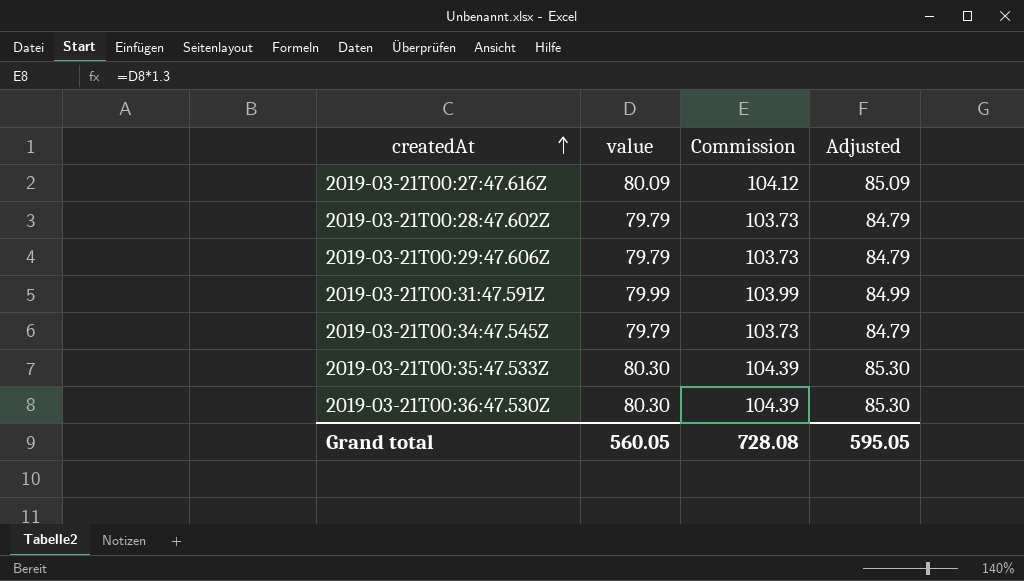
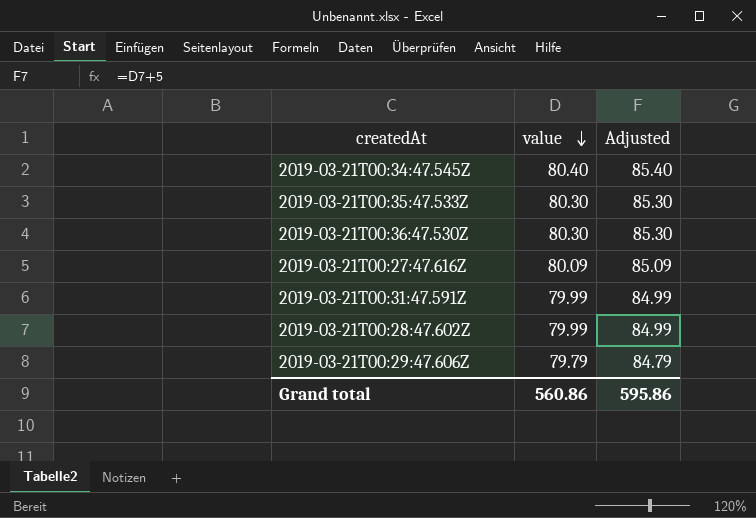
row order: createdAt ascending -> value descending
column Commission | formula: [value] * 1.3 -> none
2019-03-21T00:34:47.545Z | value: 79.79 -> 80.40
2019-03-21T00:34:47.545Z | Adjusted: 84.79 -> 85.40
2019-03-21T00:28:47.602Z | value: 79.79 -> 79.99
2019-03-21T00:28:47.602Z | Adjusted: 84.79 -> 84.99
Grand total | value: 560.05 -> 560.86
Grand total | Adjusted: 595.05 -> 595.86

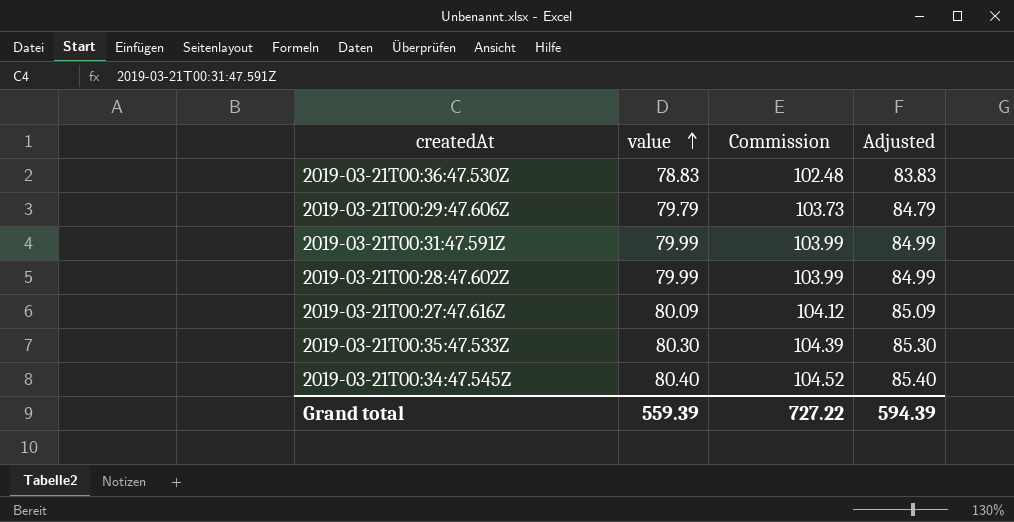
row order: value descending -> value ascending
column Commission | formula: none -> [value] * 1.3
2019-03-21T00:36:47.530Z | value: 80.30 -> 78.83
2019-03-21T00:36:47.530Z | Adjusted: 85.30 -> 83.83
Grand total | value: 560.86 -> 559.39
Grand total | Adjusted: 595.86 -> 594.39

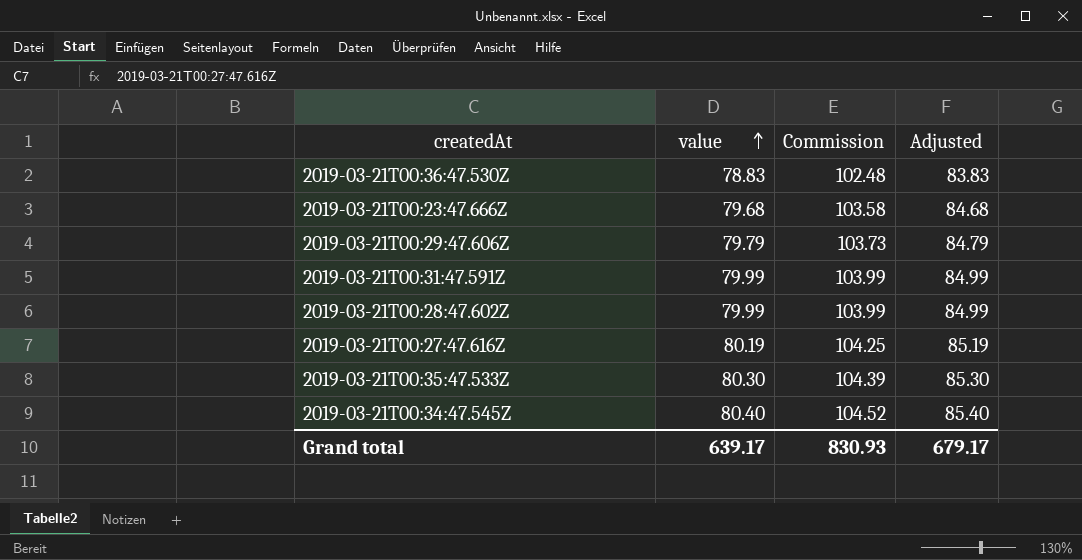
row 2019-03-21T00:23:47.666Z: none -> 79.68 | 103.58 | 84.68
2019-03-21T00:27:47.616Z | value: 80.09 -> 80.19
2019-03-21T00:27:47.616Z | Commission: 104.12 -> 104.25
2019-03-21T00:27:47.616Z | Adjusted: 85.09 -> 85.19
Grand total | value: 559.39 -> 639.17
Grand total | Commission: 727.22 -> 830.93
Grand total | Adjusted: 594.39 -> 679.17

